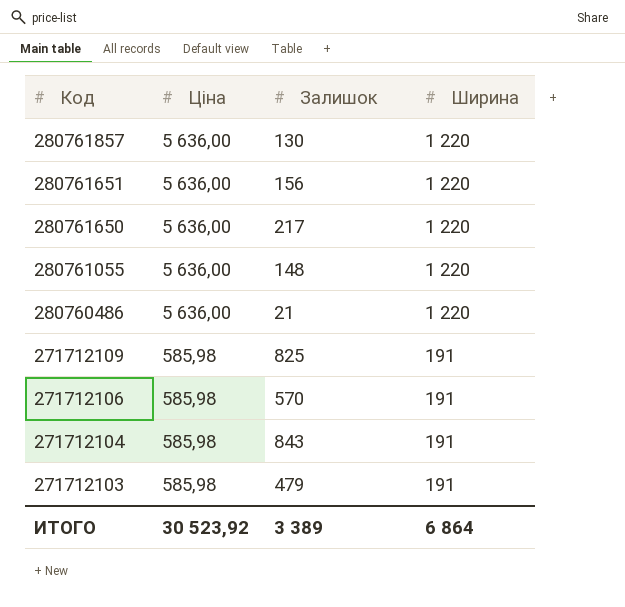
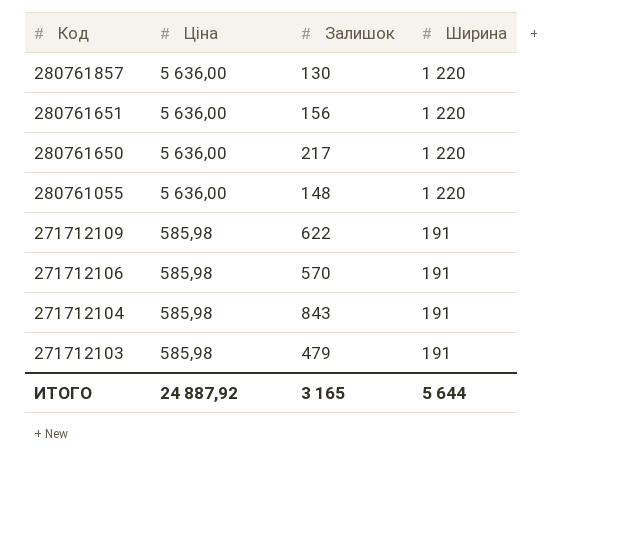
row 280760486: 5 636,00 | 21 | 1 220 -> none
271712109 | Залишок: 825 -> 622
ИТОГО | Ціна: 30 523,92 -> 24 887,92
ИТОГО | Залишок: 3 389 -> 3 165
ИТОГО | Ширина: 6 864 -> 5 644

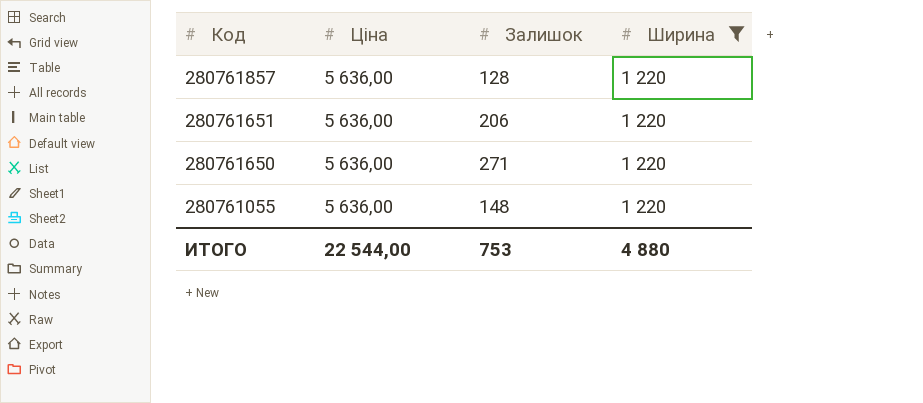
filter: none -> Ширина = 1 220
280761857 | Залишок: 130 -> 128
280761651 | Залишок: 156 -> 206
280761650 | Залишок: 217 -> 271
ИТОГО | Ціна: 24 887,92 -> 22 544,00
ИТОГО | Залишок: 3 165 -> 753
ИТОГО | Ширина: 5 644 -> 4 880

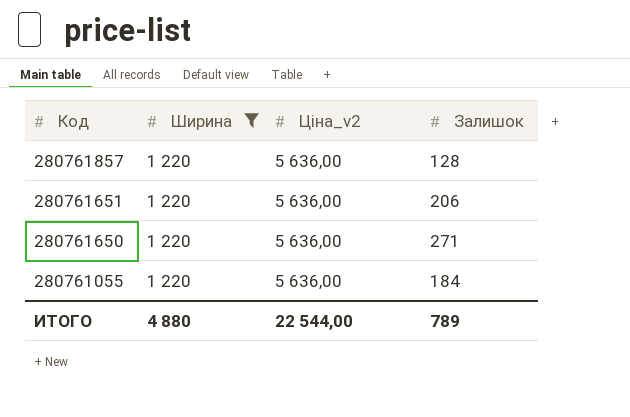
column Ширина | position: 4 -> 2
column name: Ціна -> Ціна_v2
280761055 | Залишок: 148 -> 184
ИТОГО | Залишок: 753 -> 789

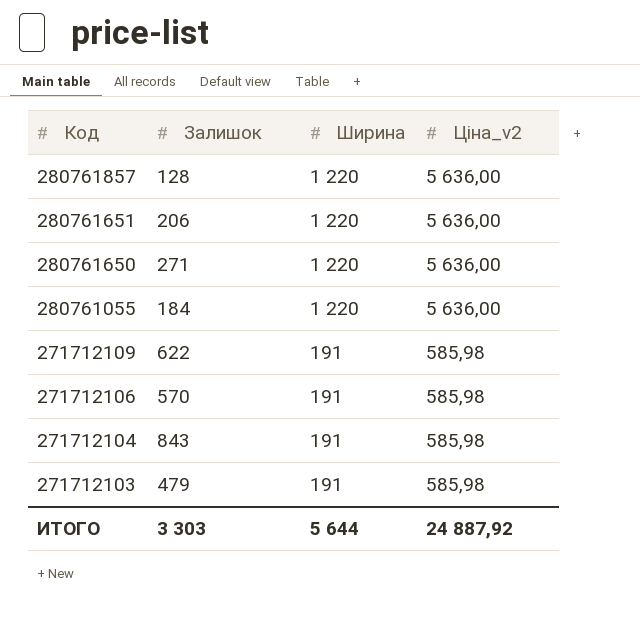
filter: Ширина = 1 220 -> none
column Залишок | position: 4 -> 2
ИТОГО | Залишок: 789 -> 3 303
ИТОГО | Ширина: 4 880 -> 5 644
ИТОГО | Ціна_v2: 22 544,00 -> 24 887,92

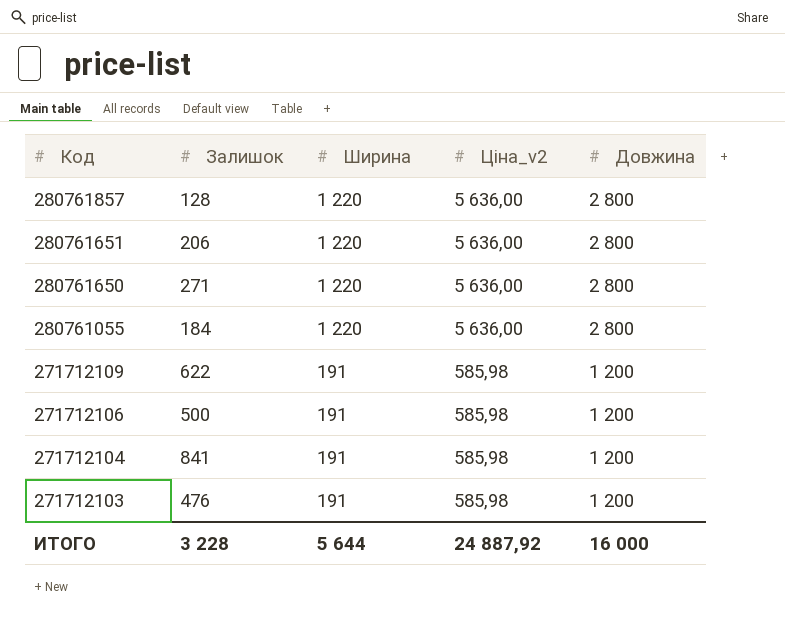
column Довжина | position: none -> 5
271712106 | Залишок: 570 -> 500
271712104 | Залишок: 843 -> 841
271712103 | Залишок: 479 -> 476
ИТОГО | Залишок: 3 303 -> 3 228

